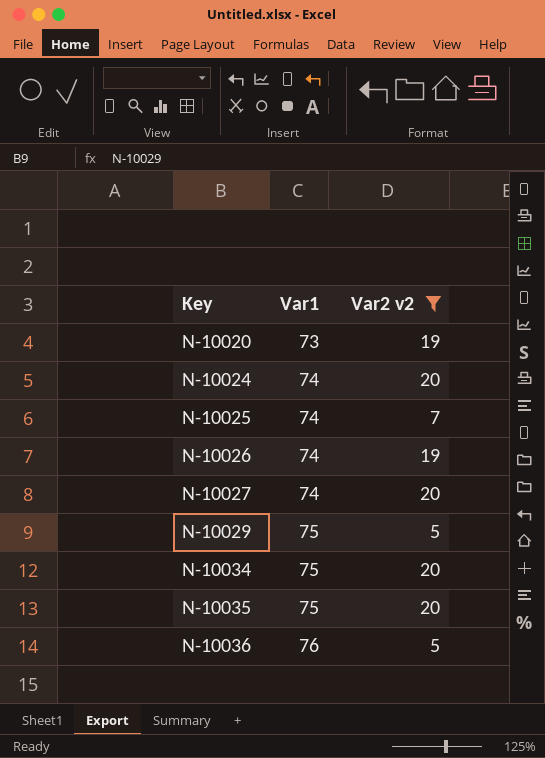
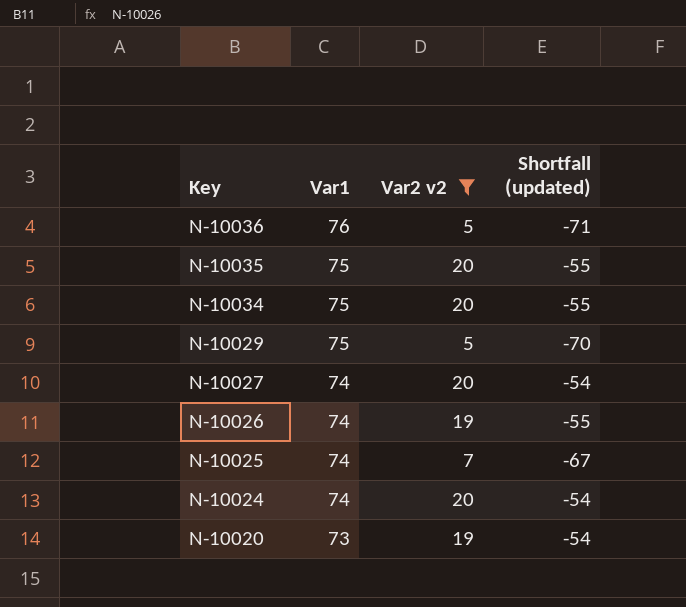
row order: Key ascending -> Key descending
column Shortfall (updated) | formula: none -> [Var2 v2] - [Var1]

